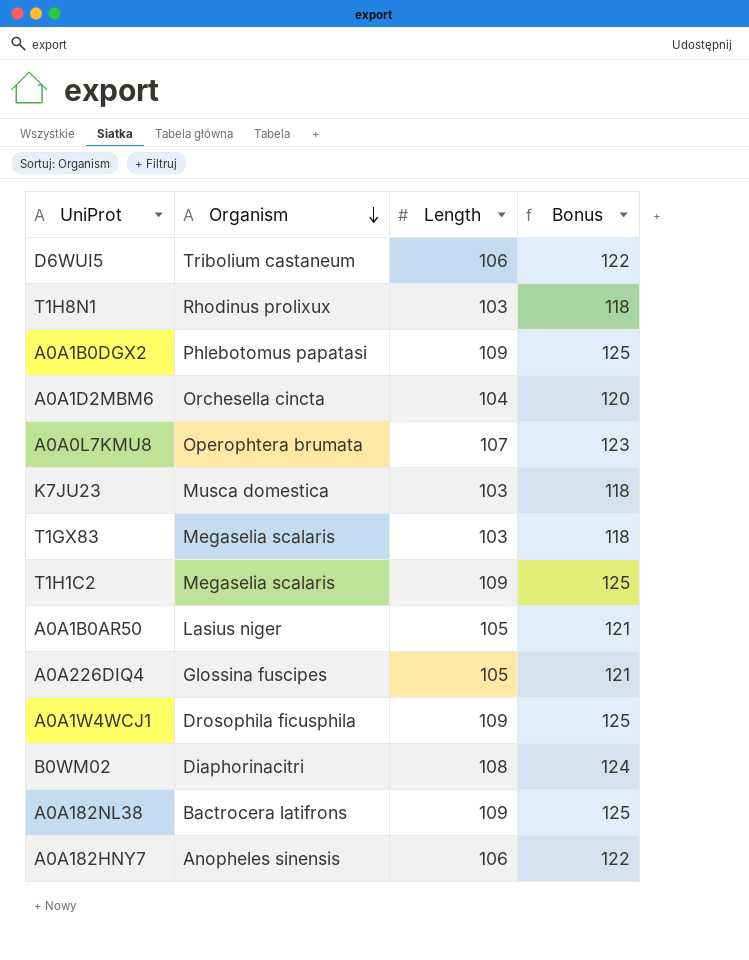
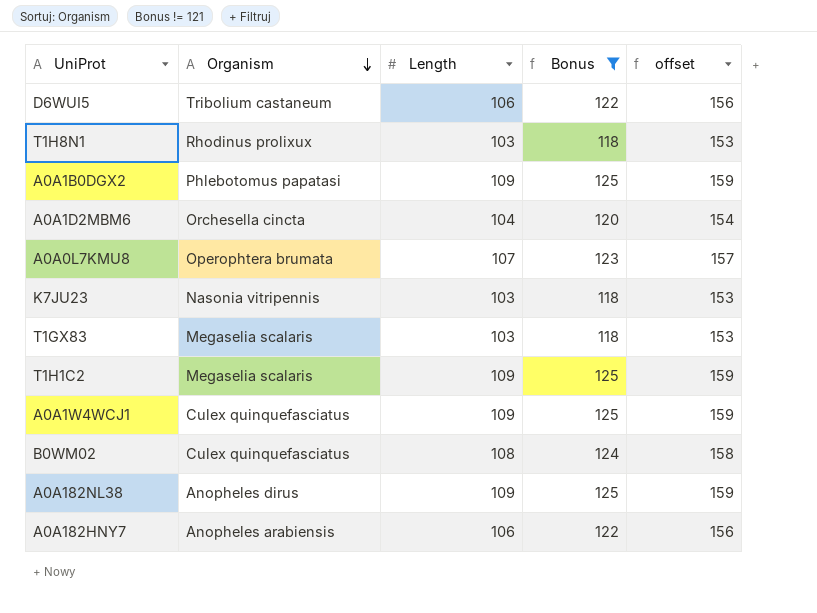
filter: none -> Bonus != 121
column offset | formula: none -> [Length] + 50
K7JU23 | Organism: Musca domestica -> Nasonia vitripennis
A0A1W4WCJ1 | Organism: Drosophila ficusphila -> Culex quinquefasciatus
B0WM02 | Organism: Diaphorinacitri -> Culex quinquefasciatus
A0A182NL38 | Organism: Bactrocera latifrons -> Anopheles dirus
A0A182HNY7 | Organism: Anopheles sinensis -> Anopheles arabiensis

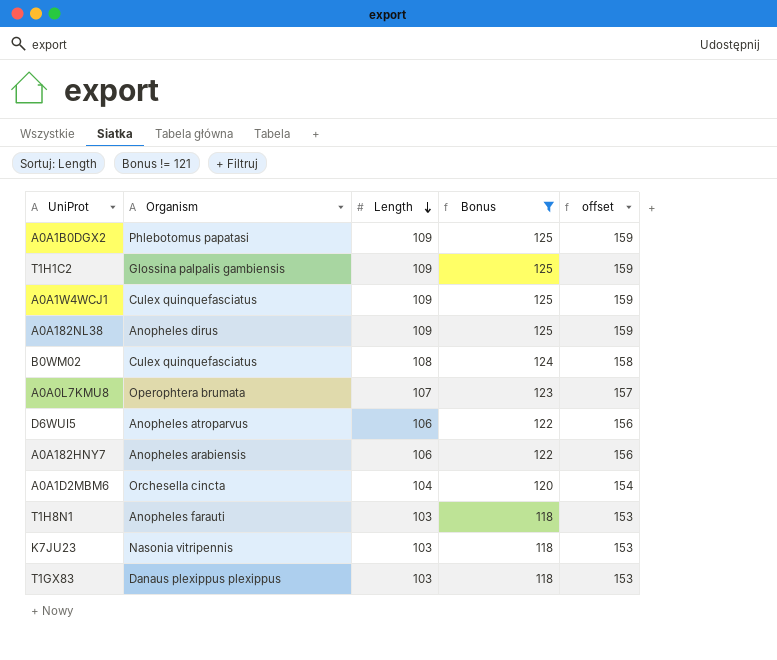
row order: Organism descending -> Length descending
T1H1C2 | Organism: Megaselia scalaris -> Glossina palpalis gambiensis
D6WUI5 | Organism: Tribolium castaneum -> Anopheles atroparvus
T1H8N1 | Organism: Rhodinus prolixux -> Anopheles farauti
T1GX83 | Organism: Megaselia scalaris -> Danaus plexippus plexippus

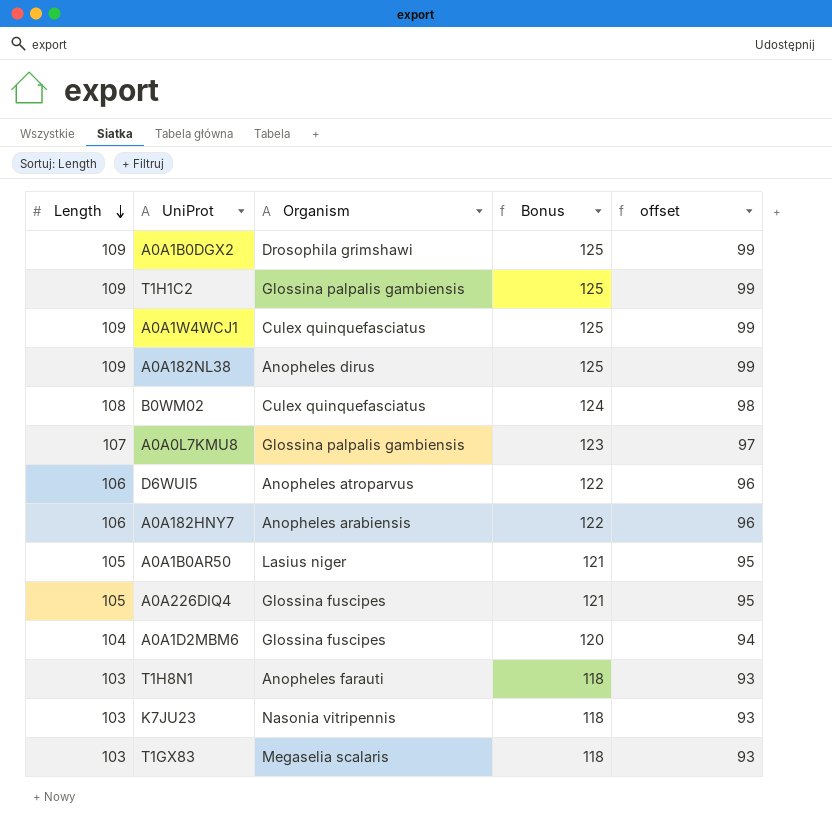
filter: Bonus != 121 -> none
column Length | position: 3 -> 1
column offset | formula: [Length] + 50 -> [Length] - 10
A0A1B0DGX2 | Organism: Phlebotomus papatasi -> Drosophila grimshawi
A0A0L7KMU8 | Organism: Operophtera brumata -> Glossina palpalis gambiensis
A0A1D2MBM6 | Organism: Orchesella cincta -> Glossina fuscipes
T1GX83 | Organism: Danaus plexippus plexippus -> Megaselia scalaris

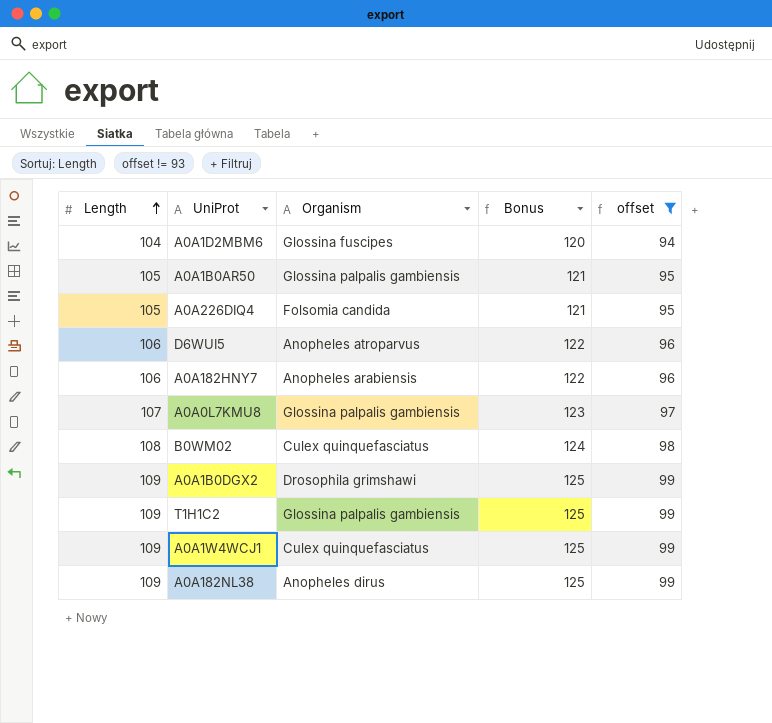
filter: none -> offset != 93
row order: Length descending -> Length ascending
A0A1B0AR50 | Organism: Lasius niger -> Glossina palpalis gambiensis
A0A226DIQ4 | Organism: Glossina fuscipes -> Folsomia candida

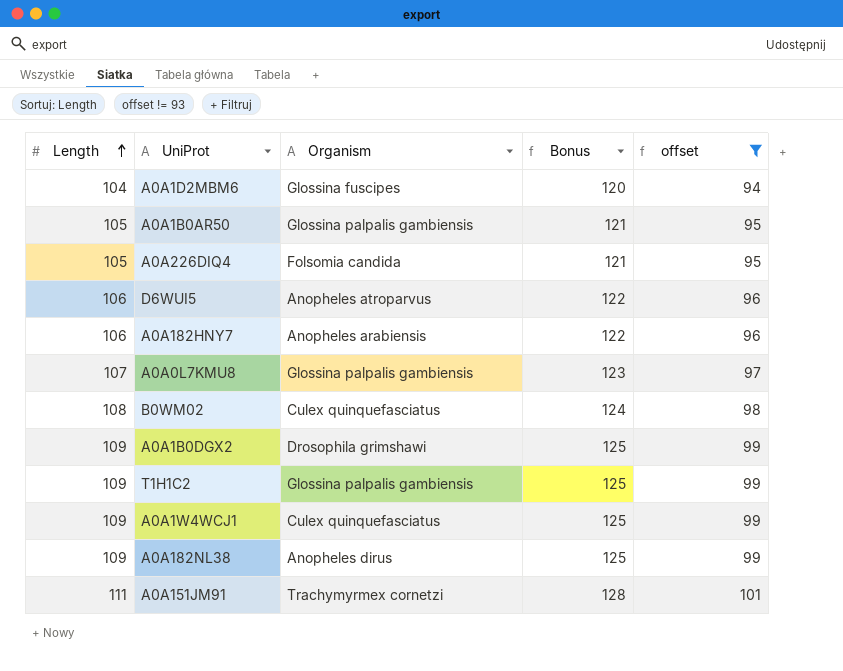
row A0A151JM91: none -> 111 | Trachymyrmex cornetzi | 128 | 101

